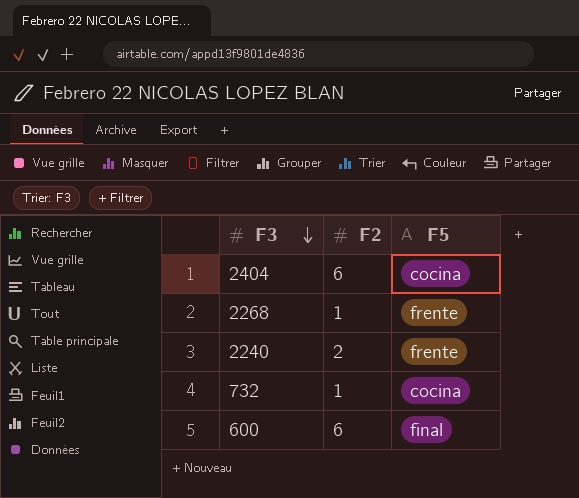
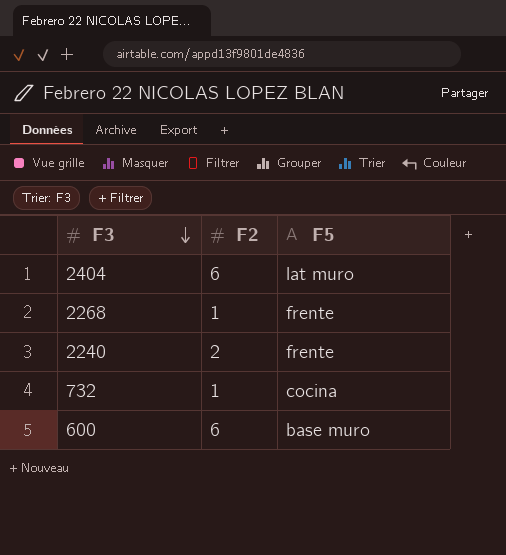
2404 | F5: cocina -> lat muro
600 | F5: final -> base muro

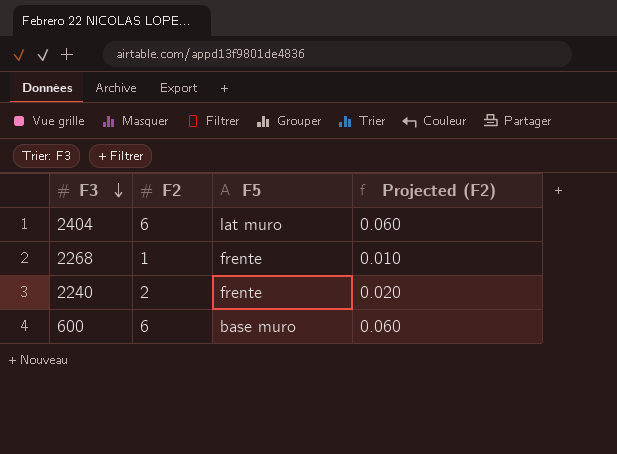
column Projected (F2) | formula: none -> [F2] * 0.01
row 732: 1 | cocina -> none

